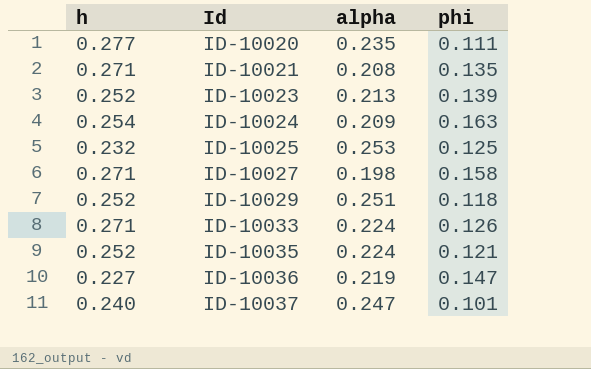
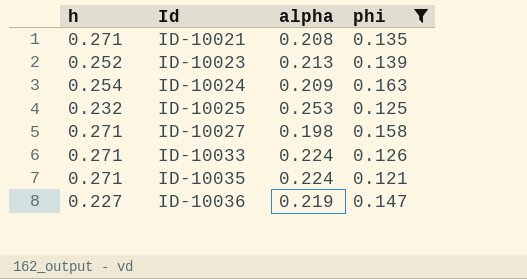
filter: none -> phi >= 0.121
ID-10035 | h: 0.252 -> 0.271

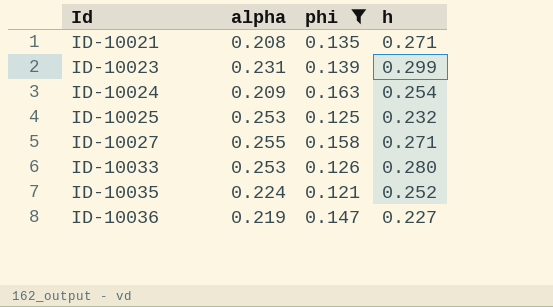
column h | position: 1 -> 4
ID-10023 | alpha: 0.213 -> 0.231
ID-10023 | h: 0.252 -> 0.299
ID-10027 | alpha: 0.198 -> 0.255
ID-10033 | alpha: 0.224 -> 0.253
ID-10033 | h: 0.271 -> 0.280
ID-10035 | h: 0.271 -> 0.252

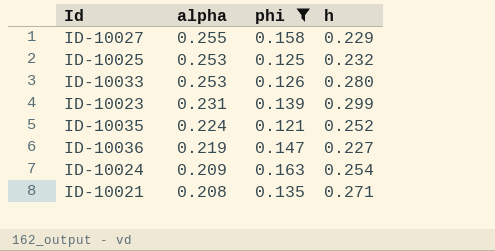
row order: Id ascending -> alpha descending
ID-10027 | h: 0.271 -> 0.229

